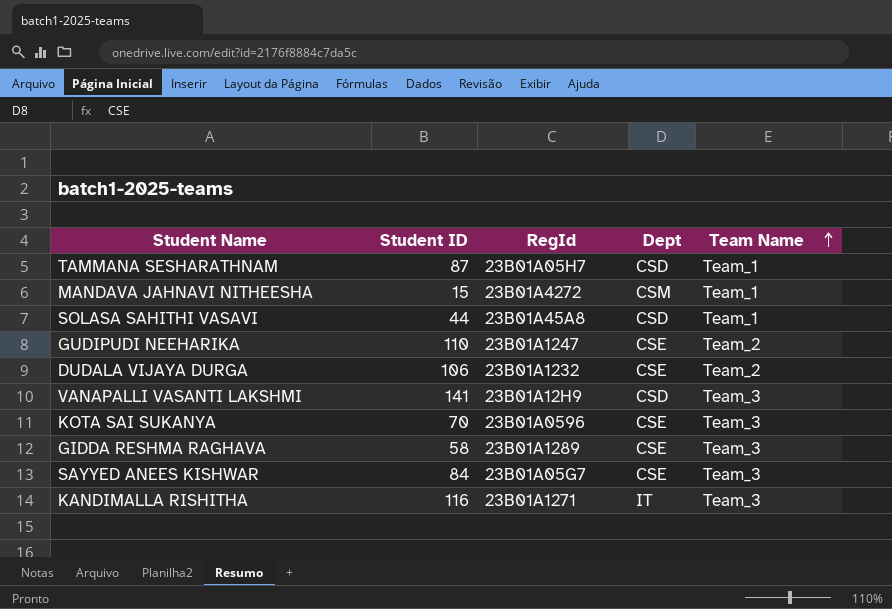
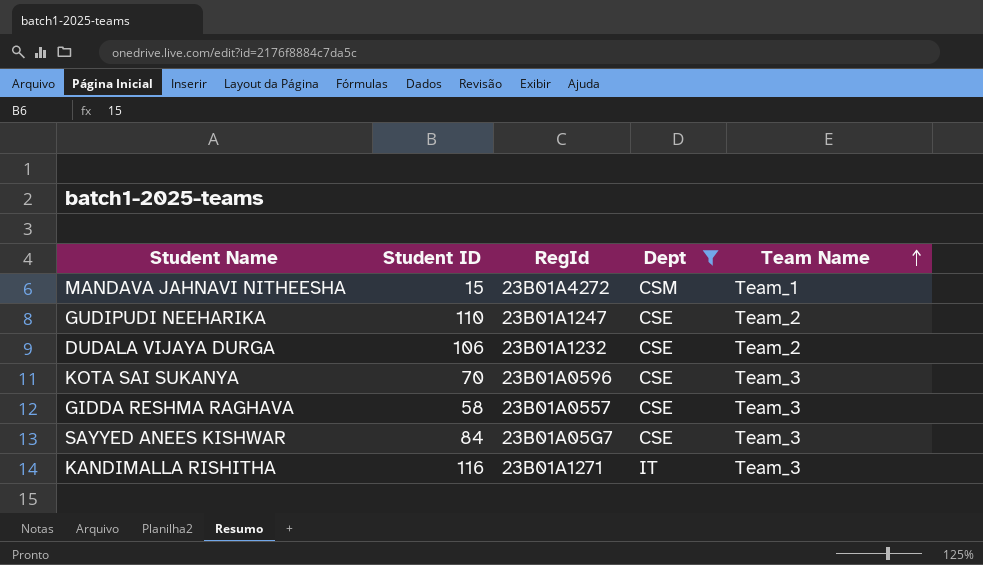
filter: none -> Dept != CSD
GIDDA RESHMA RAGHAVA | RegId: 23B01A1289 -> 23B01A0557

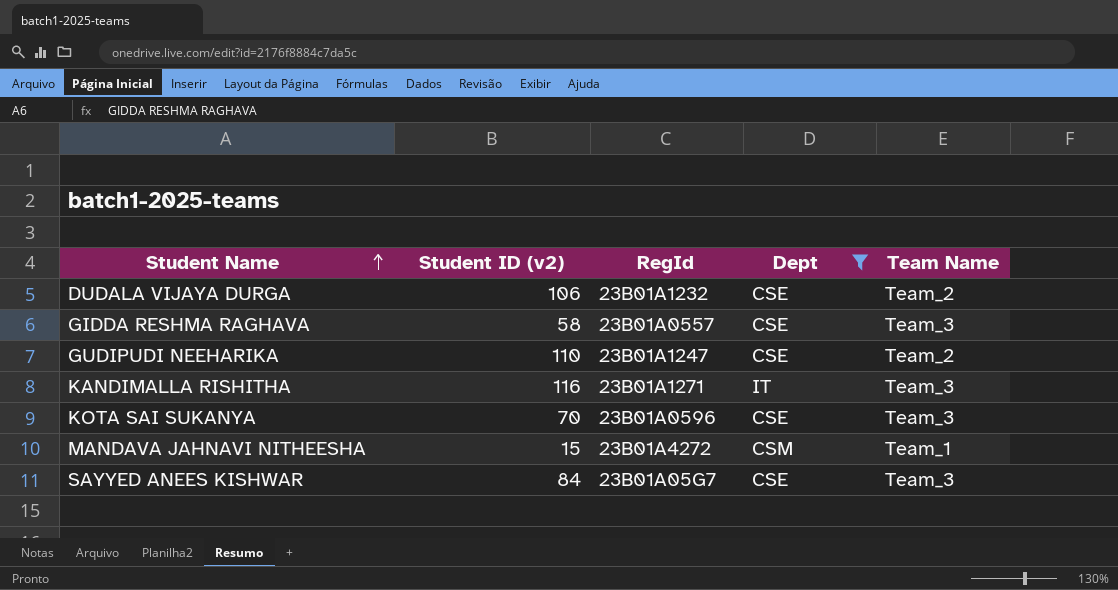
row order: Team Name ascending -> Student Name ascending
column name: Student ID -> Student ID (v2)

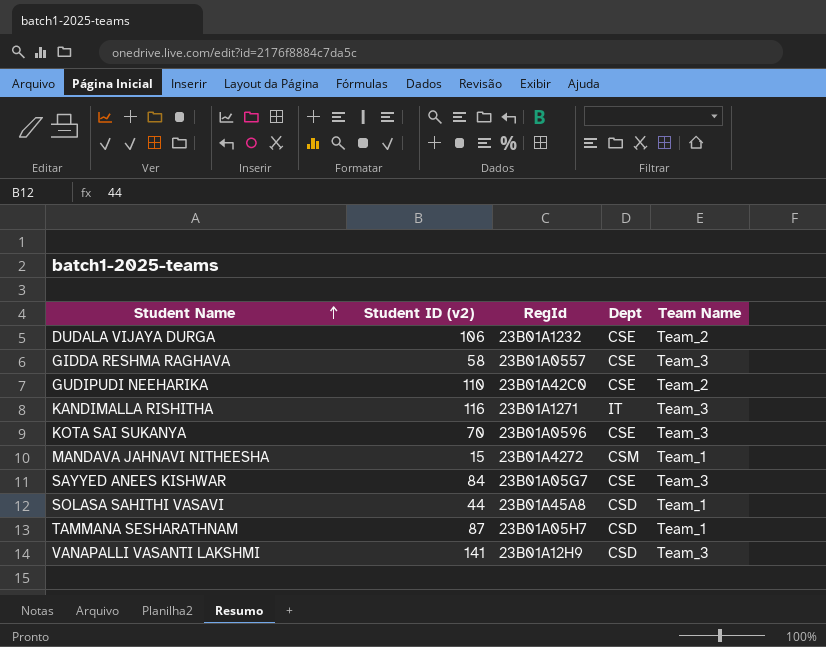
filter: Dept != CSD -> none
GUDIPUDI NEEHARIKA | RegId: 23B01A1247 -> 23B01A42C0

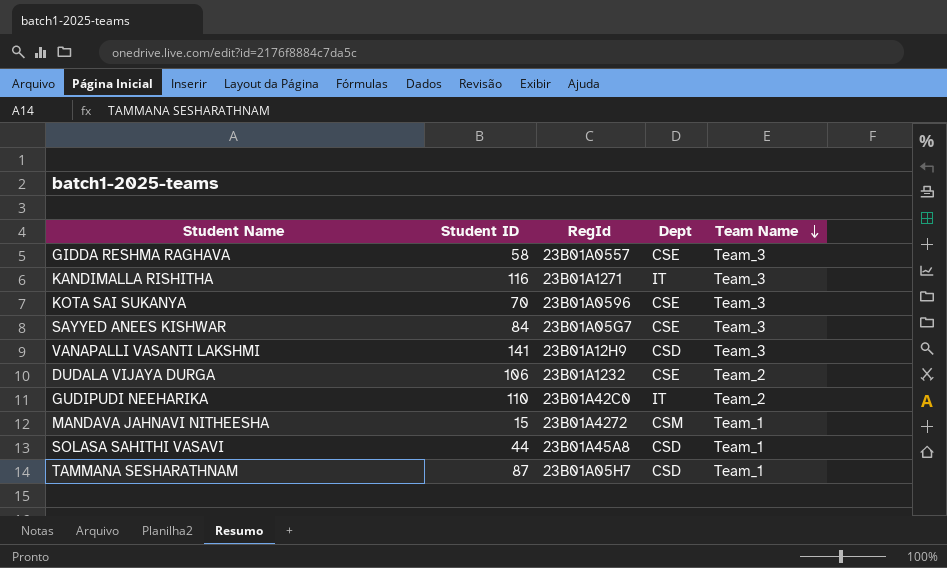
row order: Student Name ascending -> Team Name descending
column name: Student ID (v2) -> Student ID
GUDIPUDI NEEHARIKA | Dept: CSE -> IT

